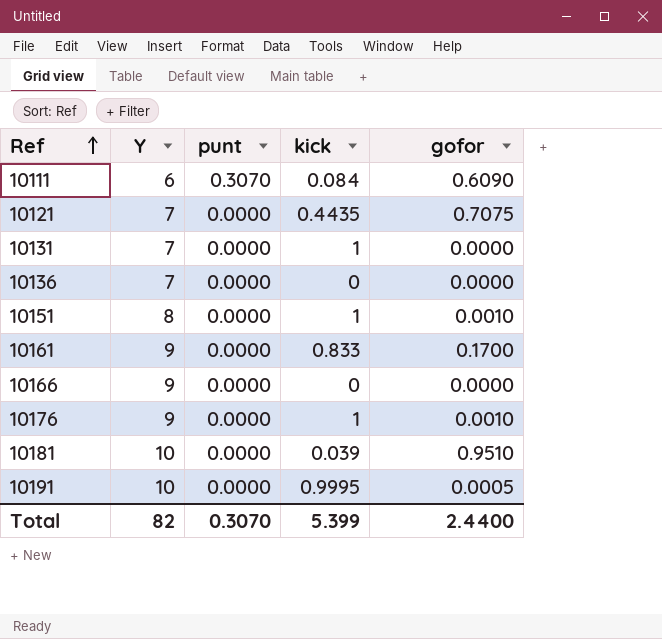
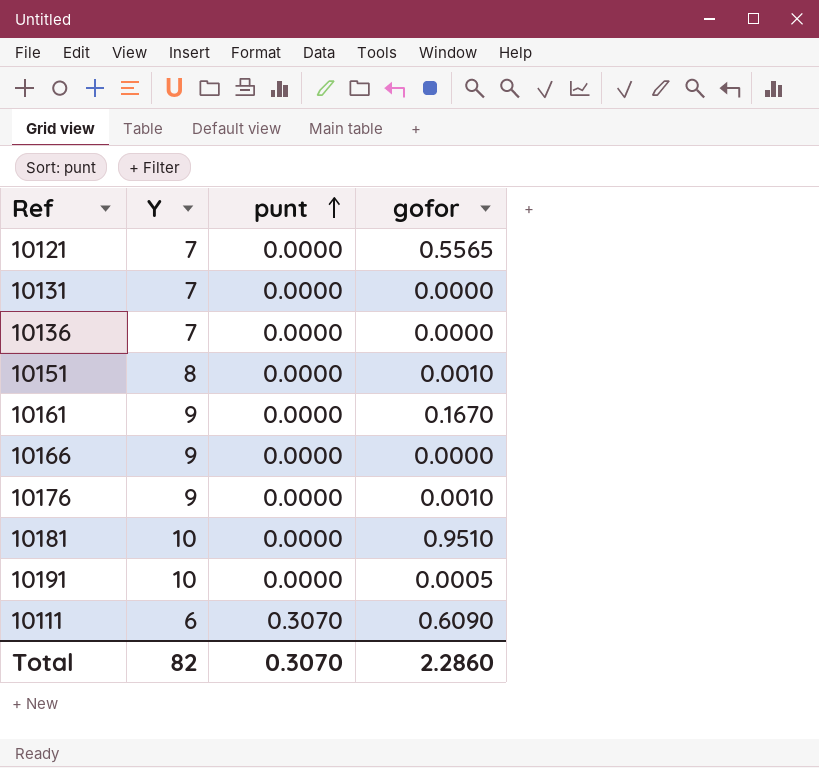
row order: Ref ascending -> punt ascending
column kick | position: 4 -> none
10121 | gofor: 0.7075 -> 0.5565
10161 | gofor: 0.1700 -> 0.1670
Total | gofor: 2.4400 -> 2.2860

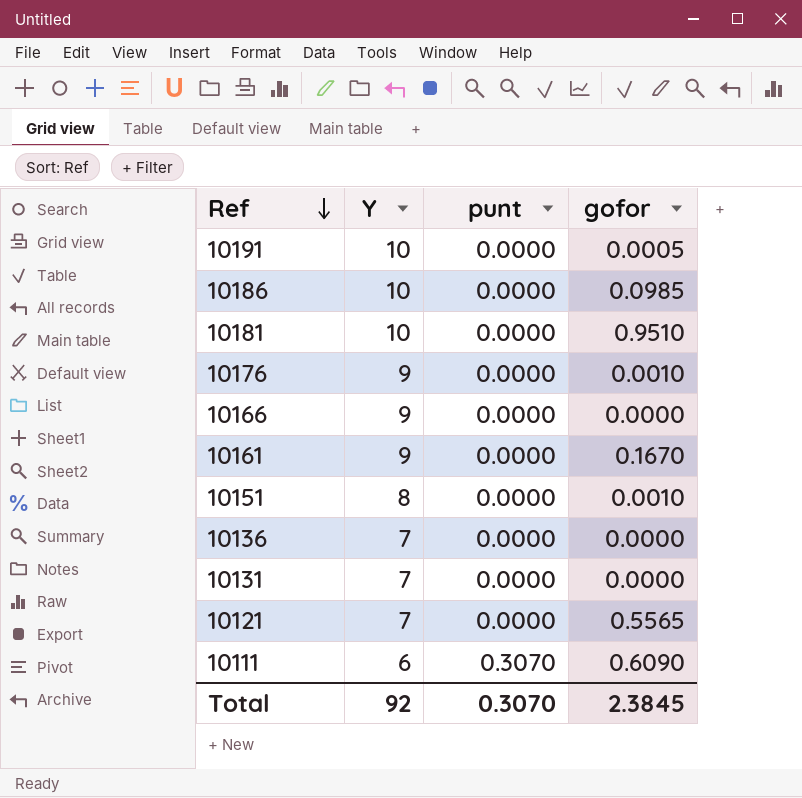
row order: punt ascending -> Ref descending
row 10186: none -> 10 | 0.0000 | 0.0985
Total | Y: 82 -> 92
Total | gofor: 2.2860 -> 2.3845

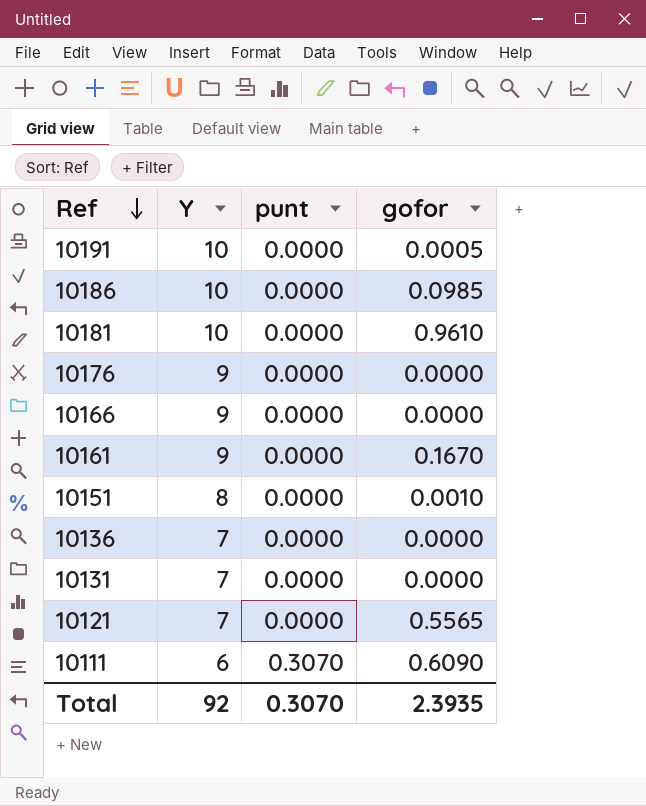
10181 | gofor: 0.9510 -> 0.9610
10176 | gofor: 0.0010 -> 0.0000
Total | gofor: 2.3845 -> 2.3935

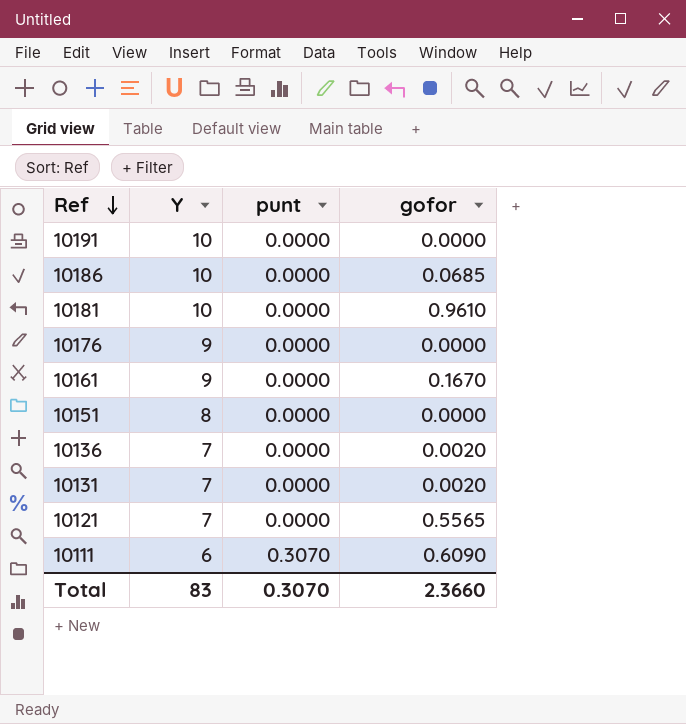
row 10166: 9 | 0.0000 | 0.0000 -> none
10191 | gofor: 0.0005 -> 0.0000
10186 | gofor: 0.0985 -> 0.0685
10151 | gofor: 0.0010 -> 0.0000
10136 | gofor: 0.0000 -> 0.0020
10131 | gofor: 0.0000 -> 0.0020
Total | Y: 92 -> 83
Total | gofor: 2.3935 -> 2.3660

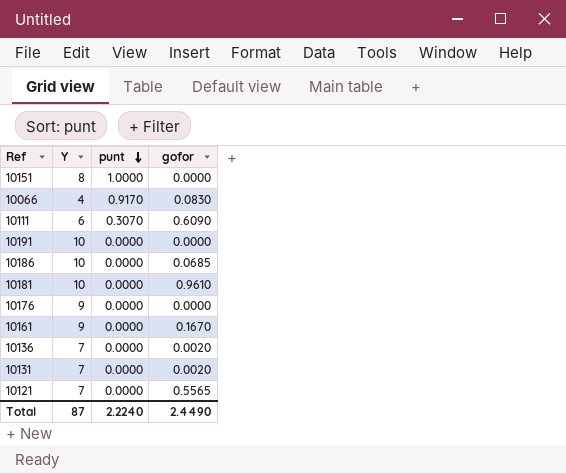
row order: Ref descending -> punt descending
10151 | punt: 0.0000 -> 1.0000
row 10066: none -> 4 | 0.9170 | 0.0830
Total | Y: 83 -> 87
Total | punt: 0.3070 -> 2.2240
Total | gofor: 2.3660 -> 2.4490

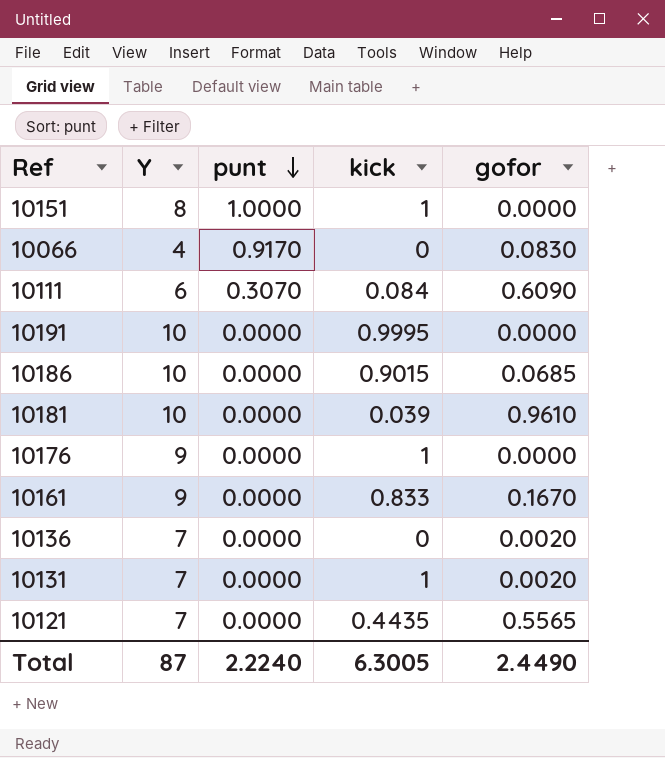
column kick | position: none -> 4

